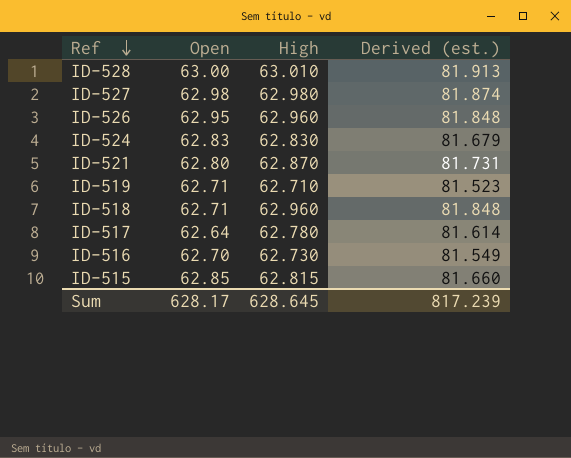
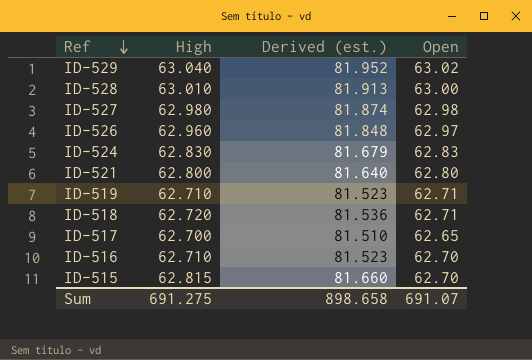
column Open | position: 2 -> 4
row ID-529: none -> 63.040 | 81.952 | 63.02
ID-526 | Open: 62.95 -> 62.97
ID-521 | High: 62.870 -> 62.800
ID-521 | Derived (est.): 81.731 -> 81.640
ID-518 | High: 62.960 -> 62.720
ID-518 | Derived (est.): 81.848 -> 81.536
ID-517 | High: 62.780 -> 62.700
ID-517 | Derived (est.): 81.614 -> 81.510
ID-517 | Open: 62.64 -> 62.65
ID-516 | High: 62.730 -> 62.710
ID-516 | Derived (est.): 81.549 -> 81.523
ID-515 | Open: 62.85 -> 62.70
Sum | High: 628.645 -> 691.275
Sum | Derived (est.): 817.239 -> 898.658
Sum | Open: 628.17 -> 691.07

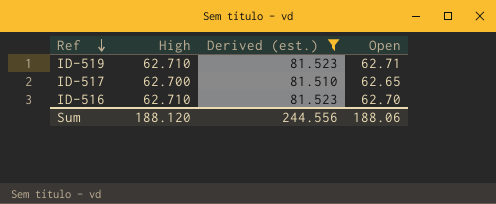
filter: none -> Derived (est.) <= 81.523
Sum | High: 691.275 -> 188.120
Sum | Derived (est.): 898.658 -> 244.556
Sum | Open: 691.07 -> 188.06

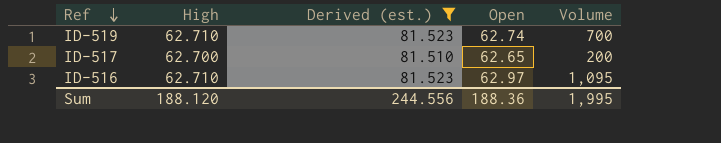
column Volume | position: none -> 5
ID-519 | Open: 62.71 -> 62.74
ID-516 | Open: 62.70 -> 62.97
Sum | Open: 188.06 -> 188.36

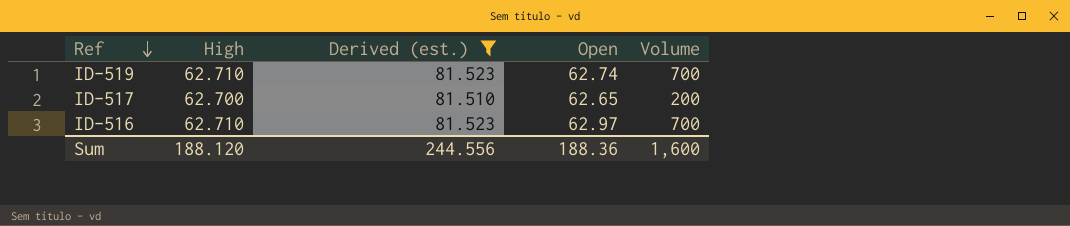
ID-516 | Volume: 1,095 -> 700
Sum | Volume: 1,995 -> 1,600

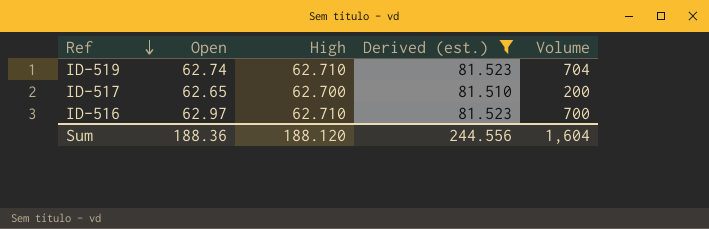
column Open | position: 4 -> 2
ID-519 | Volume: 700 -> 704
Sum | Volume: 1,600 -> 1,604

